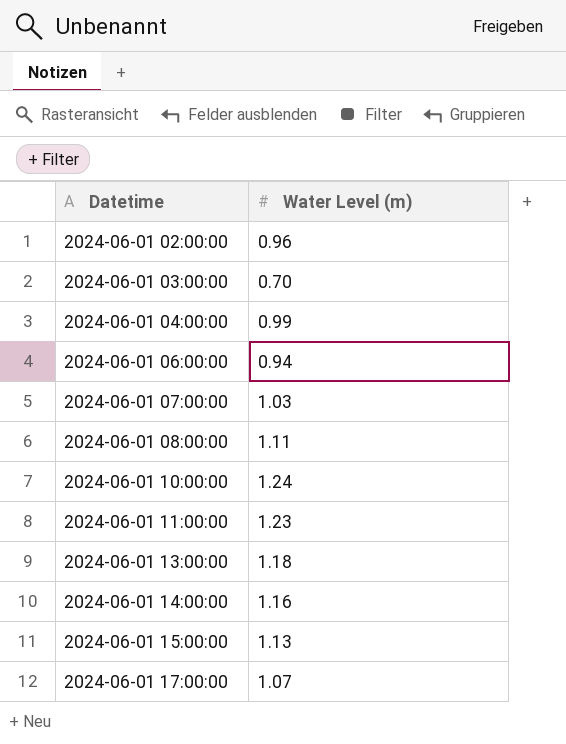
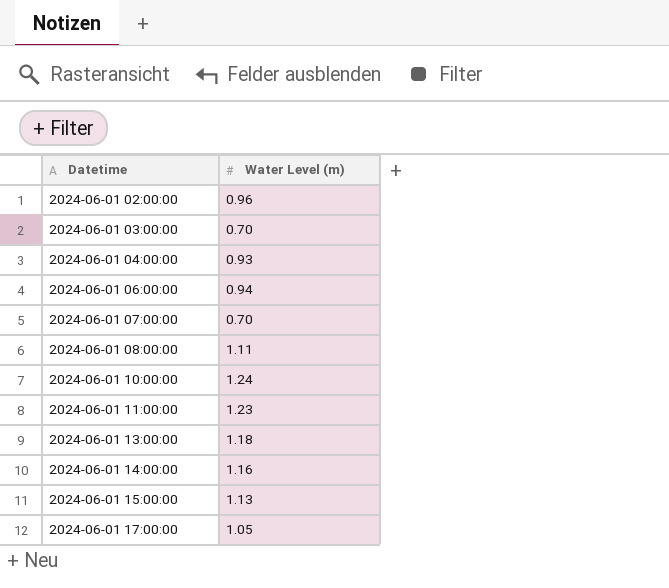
2024-06-01 04:00:00 | Water Level (m): 0.99 -> 0.93
2024-06-01 07:00:00 | Water Level (m): 1.03 -> 0.70
2024-06-01 17:00:00 | Water Level (m): 1.07 -> 1.05

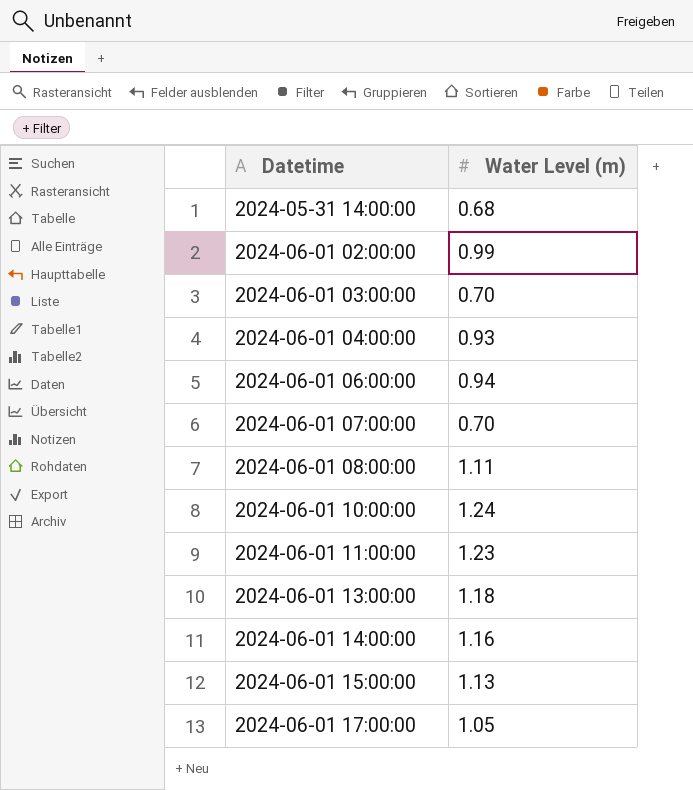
row 2024-05-31 14:00:00: none -> 0.68
2024-06-01 02:00:00 | Water Level (m): 0.96 -> 0.99

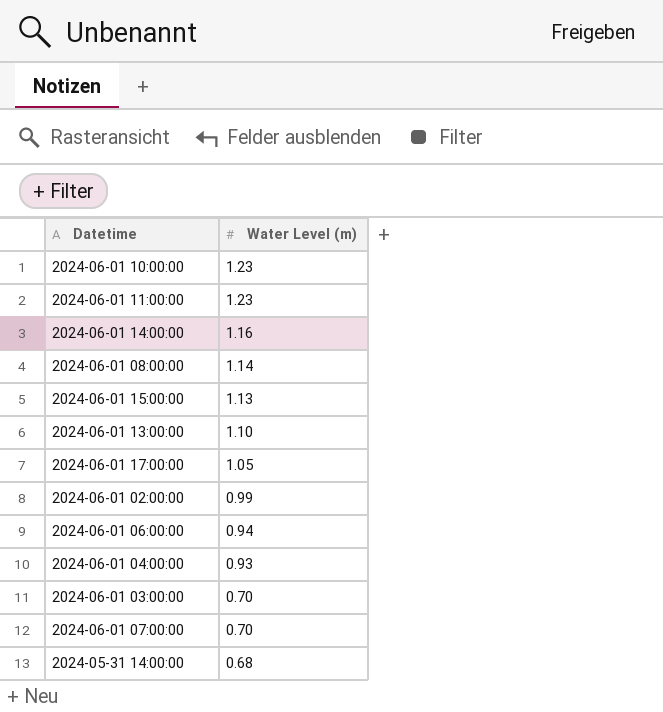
row order: Datetime ascending -> Water Level (m) descending
2024-06-01 10:00:00 | Water Level (m): 1.24 -> 1.23
2024-06-01 08:00:00 | Water Level (m): 1.11 -> 1.14
2024-06-01 13:00:00 | Water Level (m): 1.18 -> 1.10

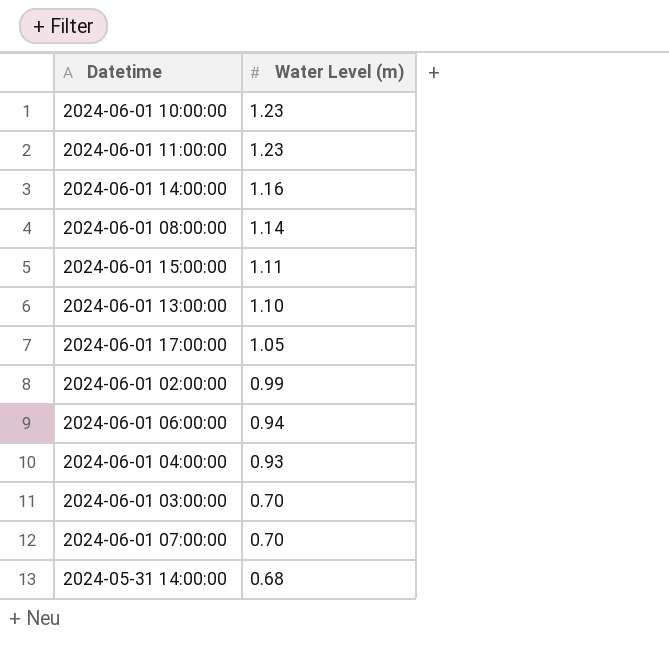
2024-06-01 15:00:00 | Water Level (m): 1.13 -> 1.11

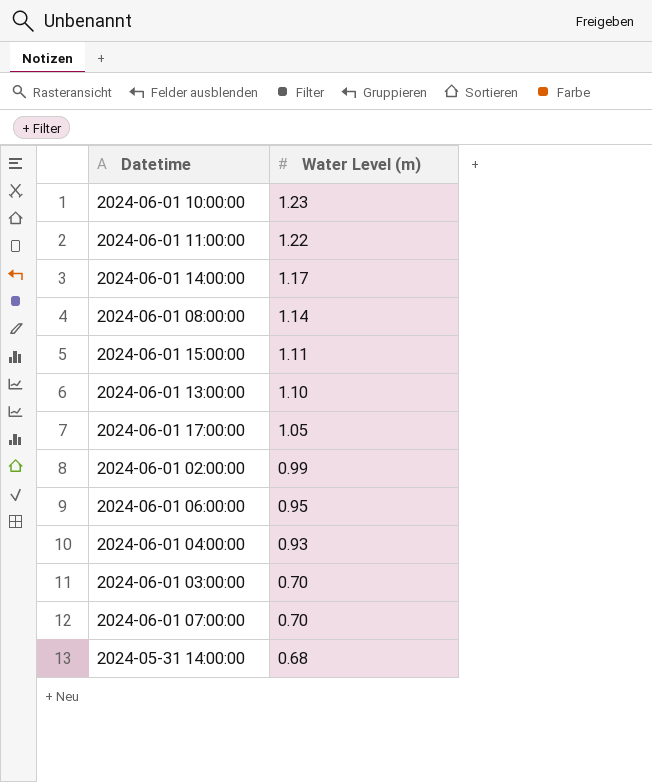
2024-06-01 11:00:00 | Water Level (m): 1.23 -> 1.22
2024-06-01 14:00:00 | Water Level (m): 1.16 -> 1.17
2024-06-01 06:00:00 | Water Level (m): 0.94 -> 0.95

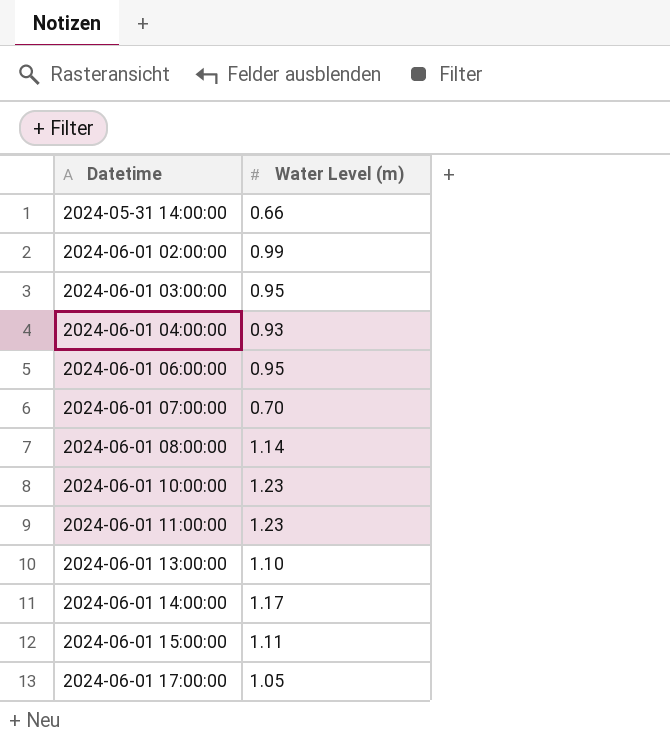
row order: Water Level (m) descending -> Datetime ascending
2024-05-31 14:00:00 | Water Level (m): 0.68 -> 0.66
2024-06-01 03:00:00 | Water Level (m): 0.70 -> 0.95
2024-06-01 11:00:00 | Water Level (m): 1.22 -> 1.23

